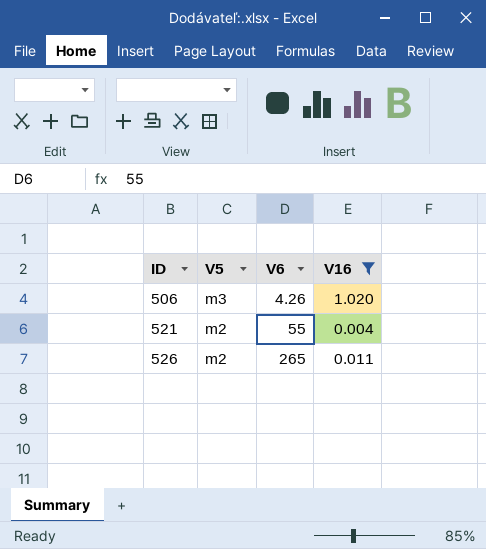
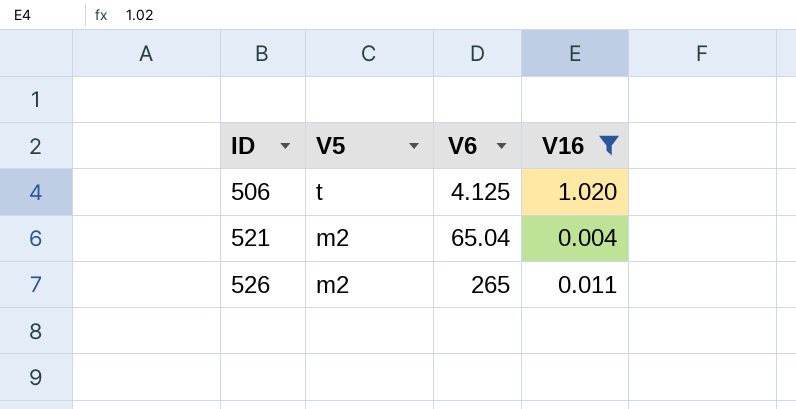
506 | V5: m3 -> t
506 | V6: 4.26 -> 4.125
521 | V6: 55 -> 65.04

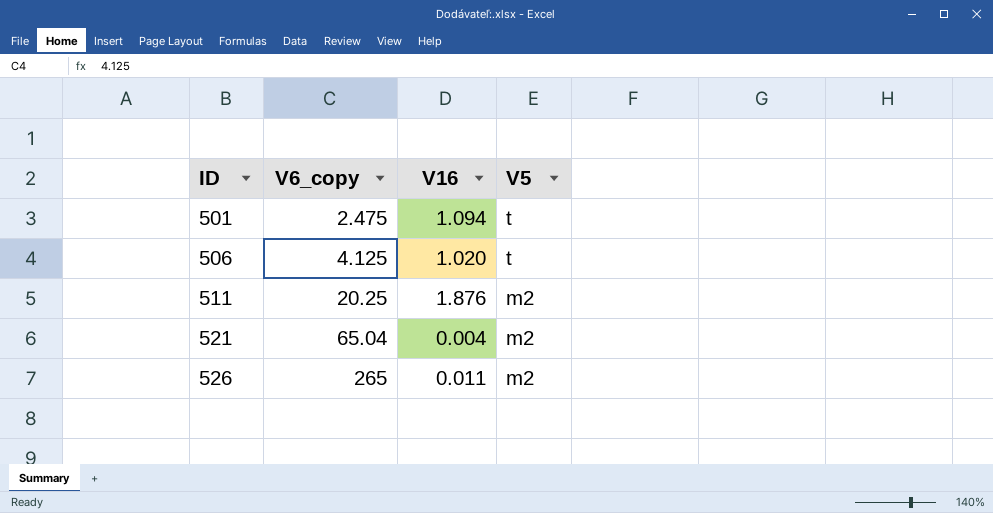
filter: V16 <= 1.020 -> none
column name: V6 -> V6_copy
column V5 | position: 2 -> 4

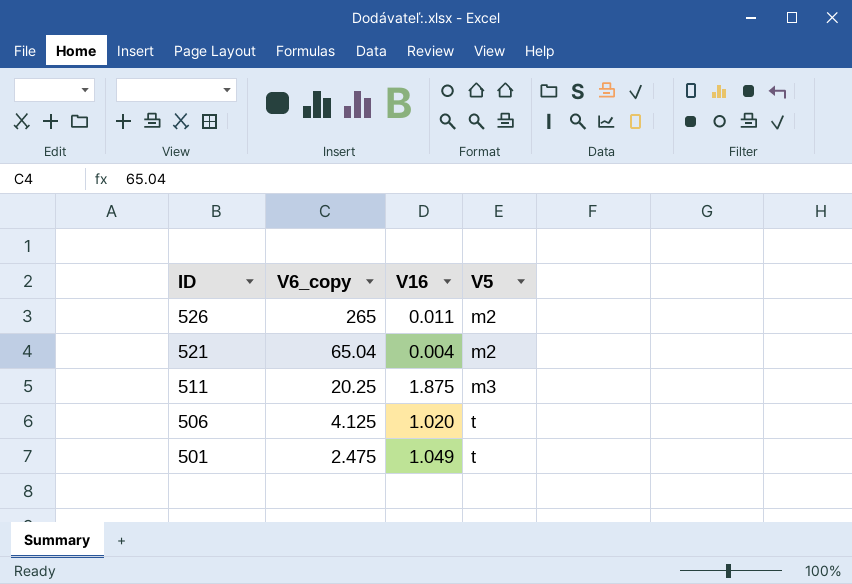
row order: ID ascending -> ID descending
511 | V16: 1.876 -> 1.875
511 | V5: m2 -> m3
501 | V16: 1.094 -> 1.049

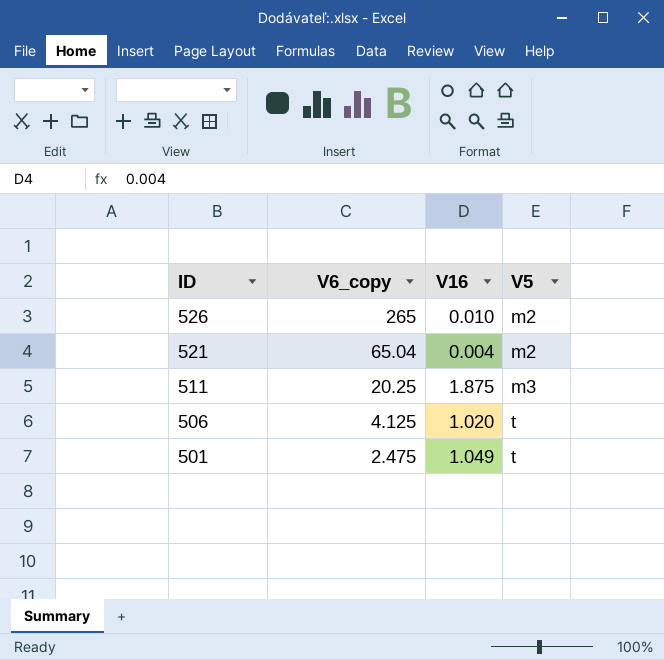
526 | V16: 0.011 -> 0.010

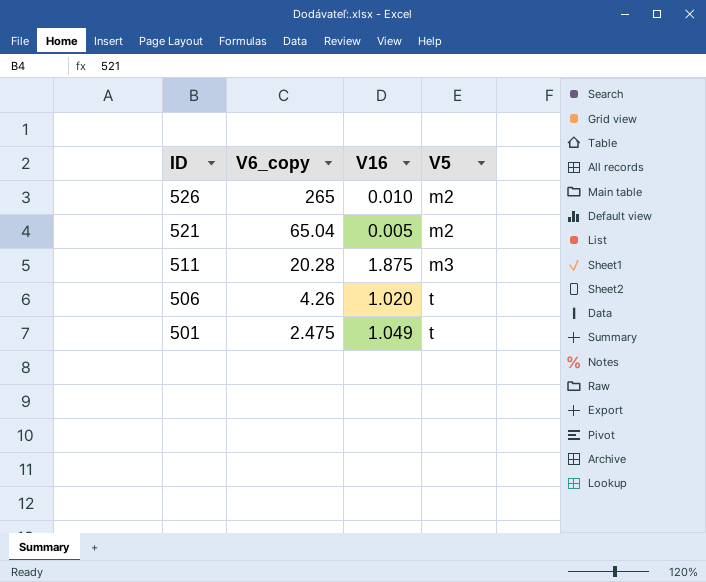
521 | V16: 0.004 -> 0.005
511 | V6_copy: 20.25 -> 20.28
506 | V6_copy: 4.125 -> 4.26

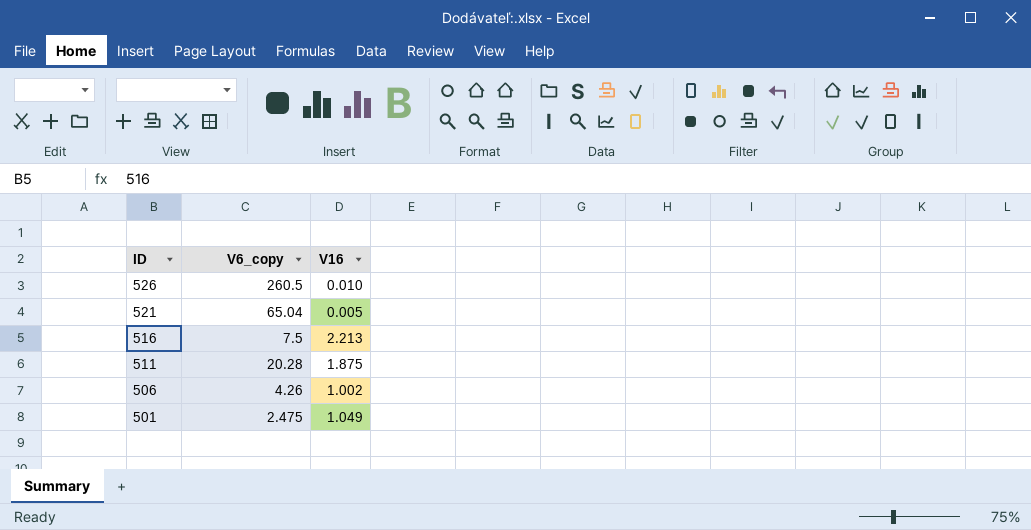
column V5 | position: 4 -> none
526 | V6_copy: 265 -> 260.5
row 516: none -> 7.5 | 2.213
506 | V16: 1.020 -> 1.002

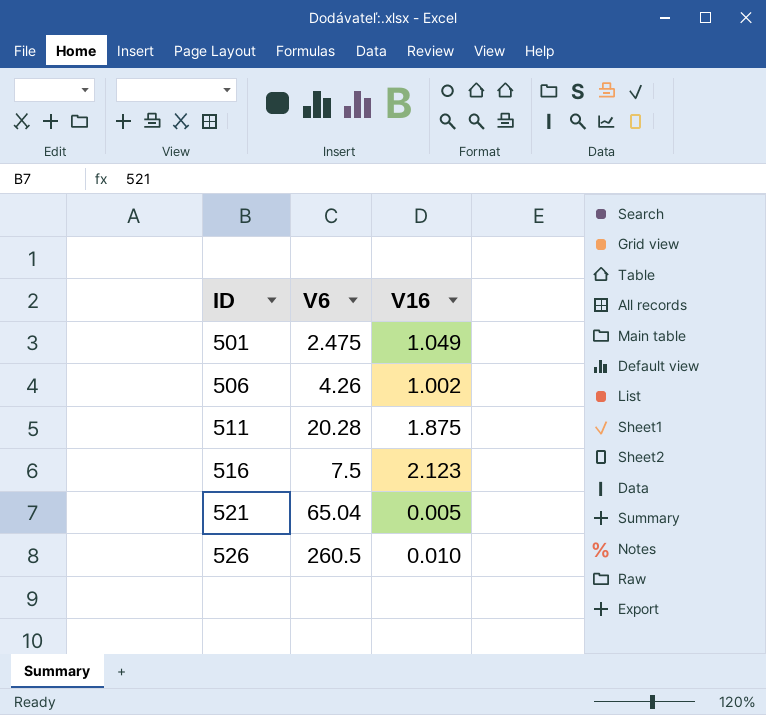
row order: ID descending -> ID ascending
column name: V6_copy -> V6
516 | V16: 2.213 -> 2.123

